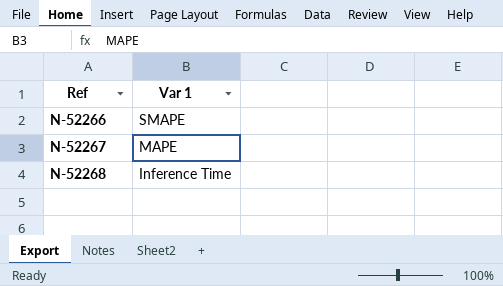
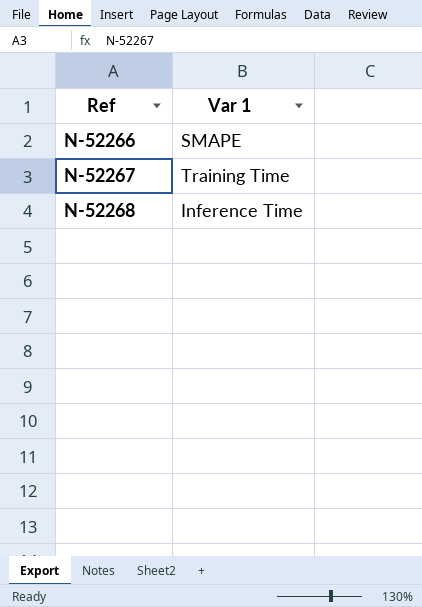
N-52267 | Var 1: MAPE -> Training Time

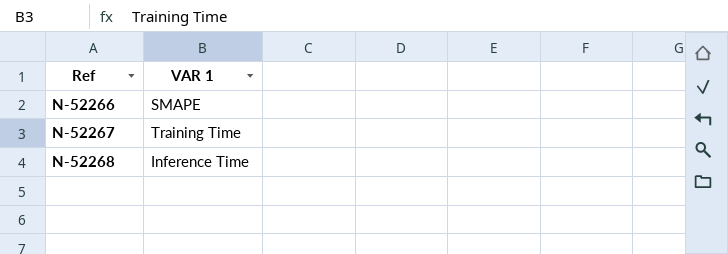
column name: Var 1 -> VAR 1

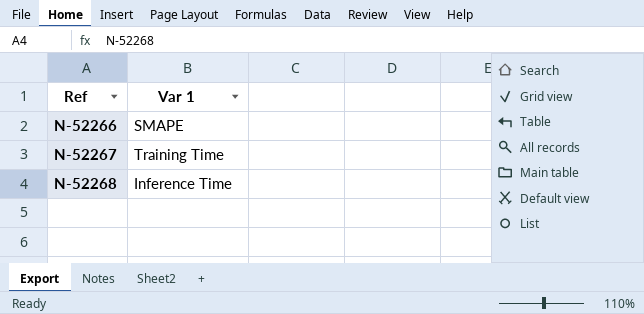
column name: VAR 1 -> Var 1

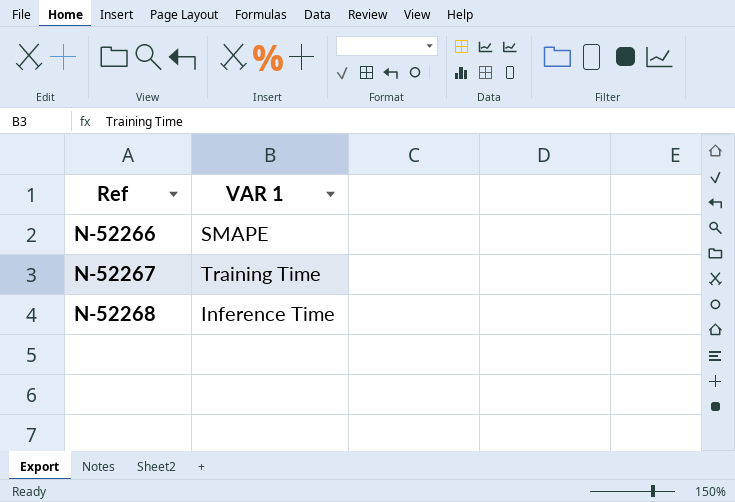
column name: Var 1 -> VAR 1

